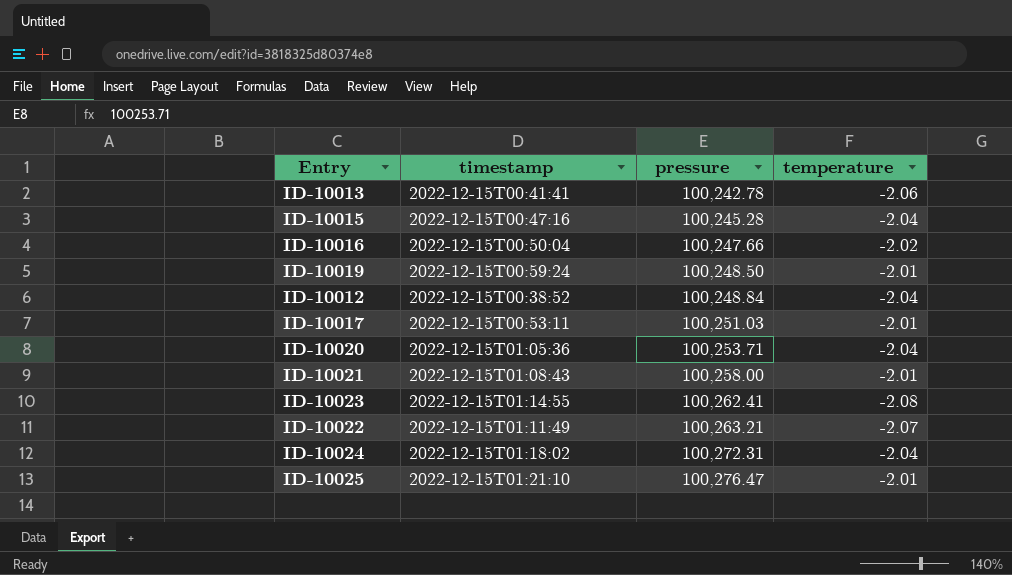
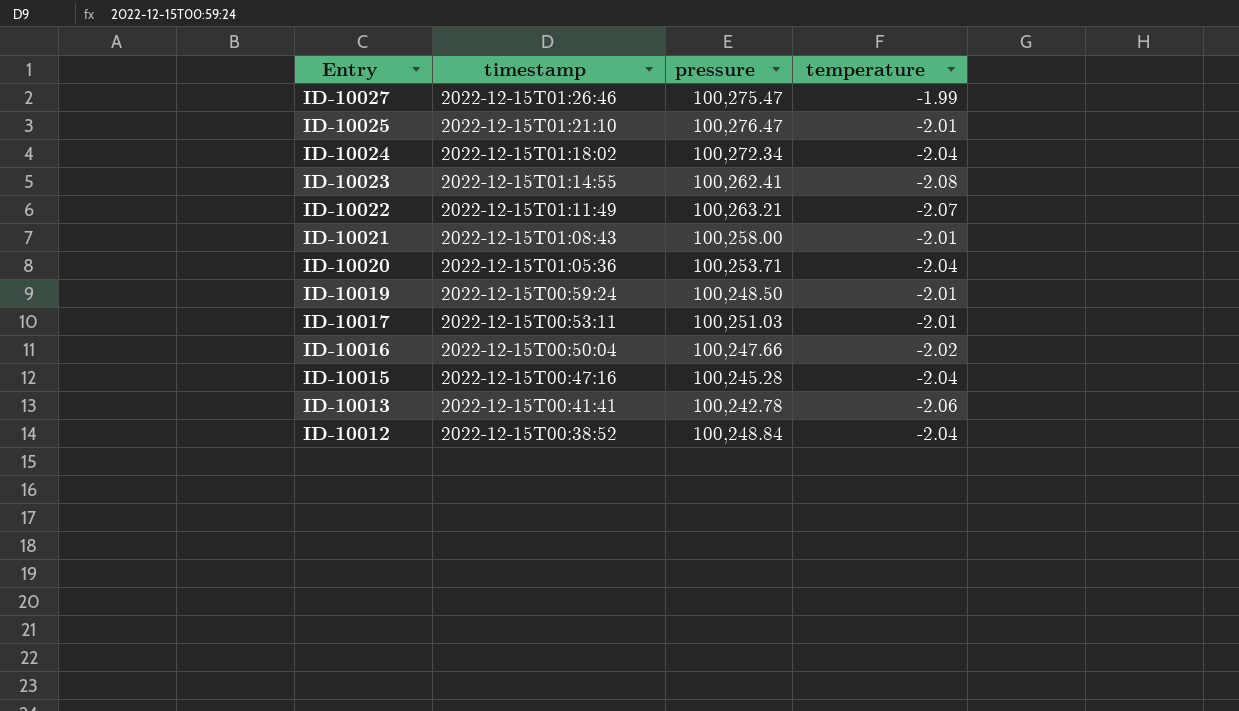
row order: pressure ascending -> Entry descending
row ID-10027: none -> 2022-12-15T01:26:46 | 100,275.47 | -1.99
ID-10024 | pressure: 100,272.31 -> 100,272.34

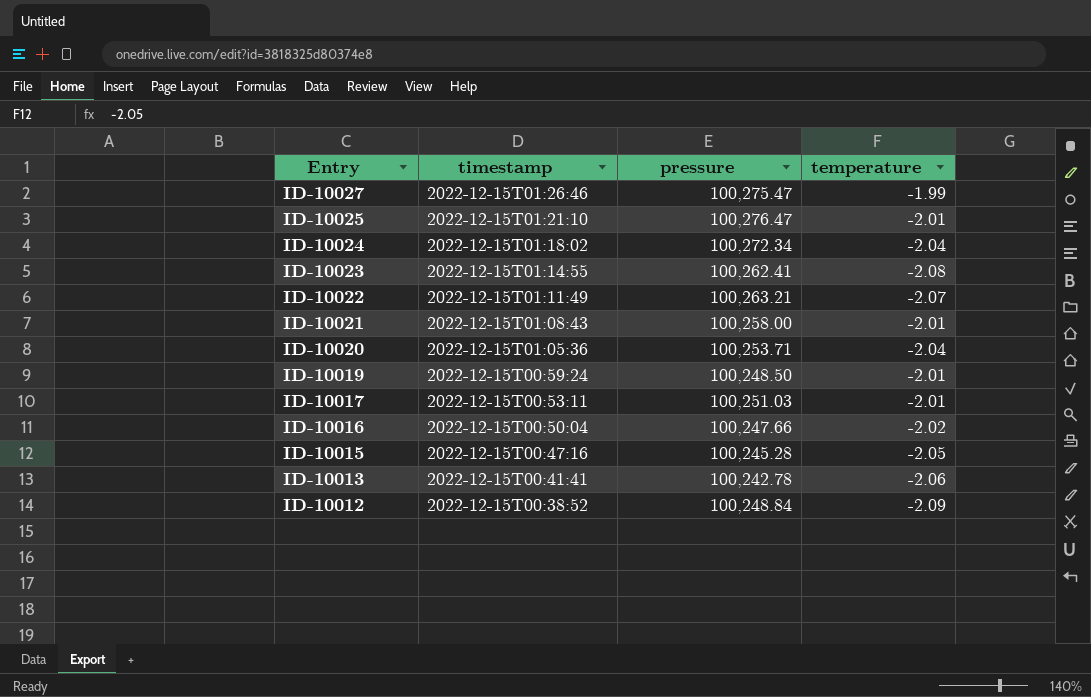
ID-10015 | temperature: -2.04 -> -2.05
ID-10012 | temperature: -2.04 -> -2.09

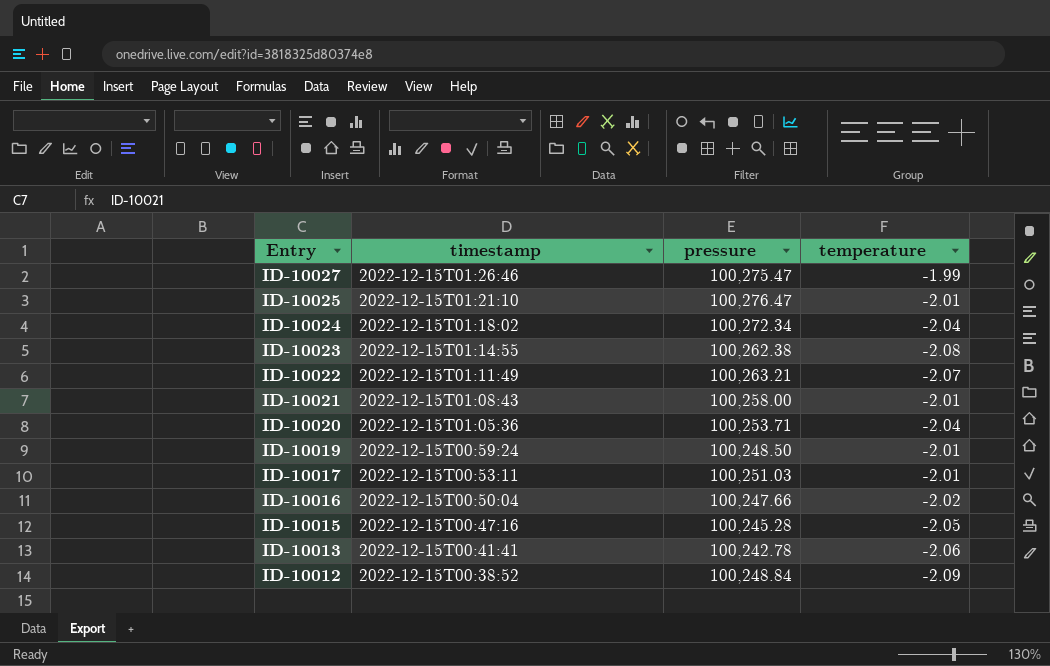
ID-10023 | pressure: 100,262.41 -> 100,262.38

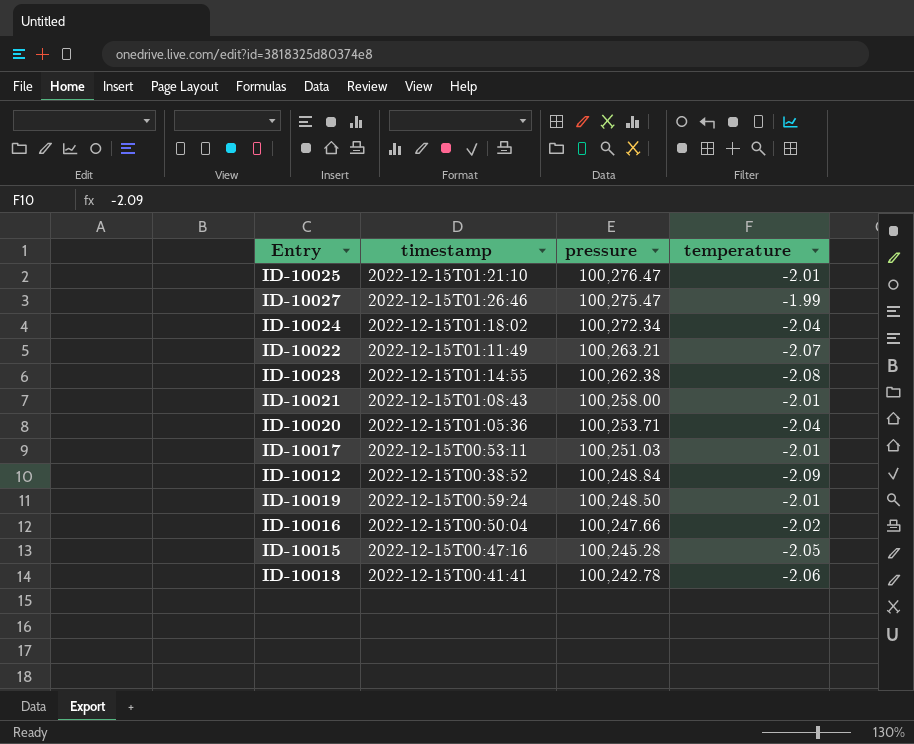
row order: Entry descending -> pressure descending

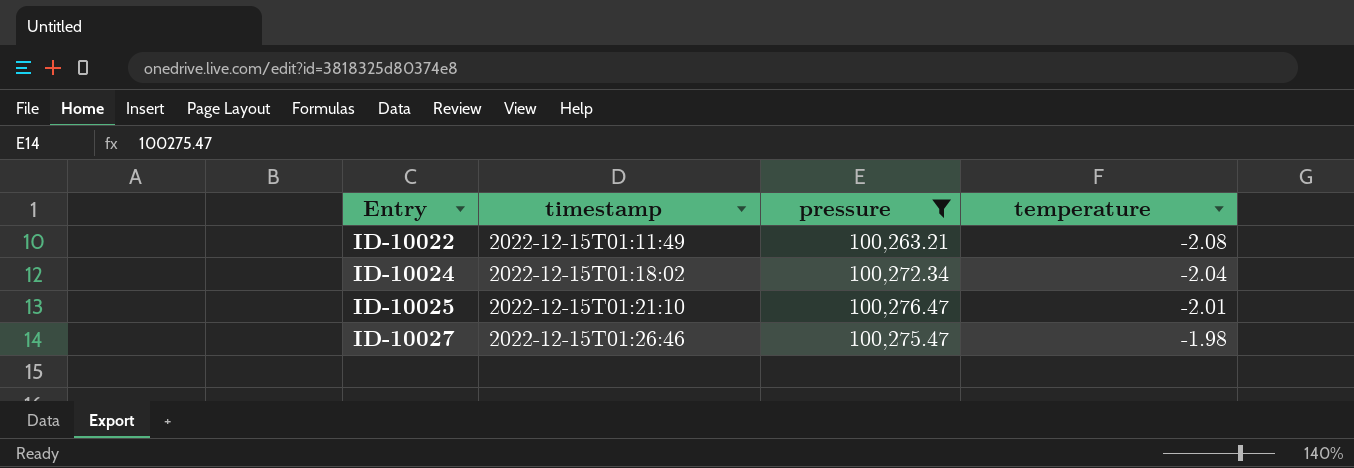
filter: none -> pressure >= 100,263.21
row order: pressure descending -> Entry ascending
ID-10022 | temperature: -2.07 -> -2.08
ID-10027 | temperature: -1.99 -> -1.98

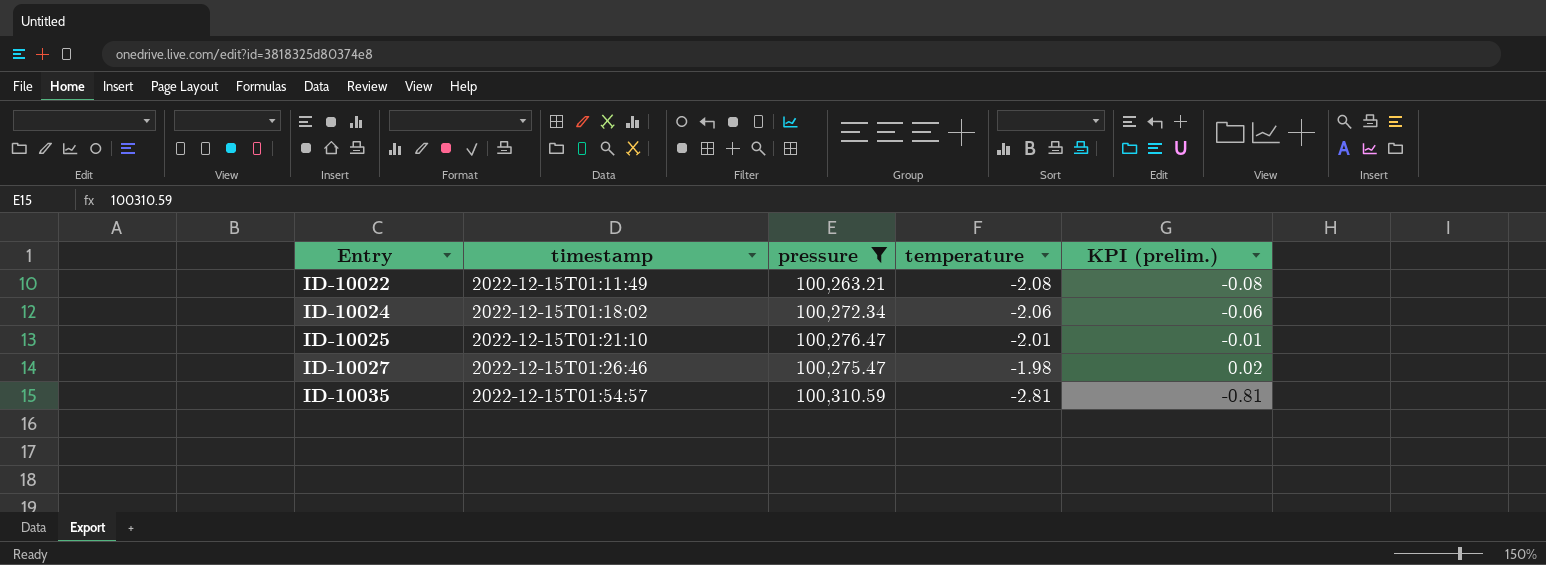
column KPI (prelim.) | formula: none -> [temperature] + 2
ID-10024 | temperature: -2.04 -> -2.06
row ID-10035: none -> 2022-12-15T01:54:57 | 100,310.59 | -2.81 | -0.81

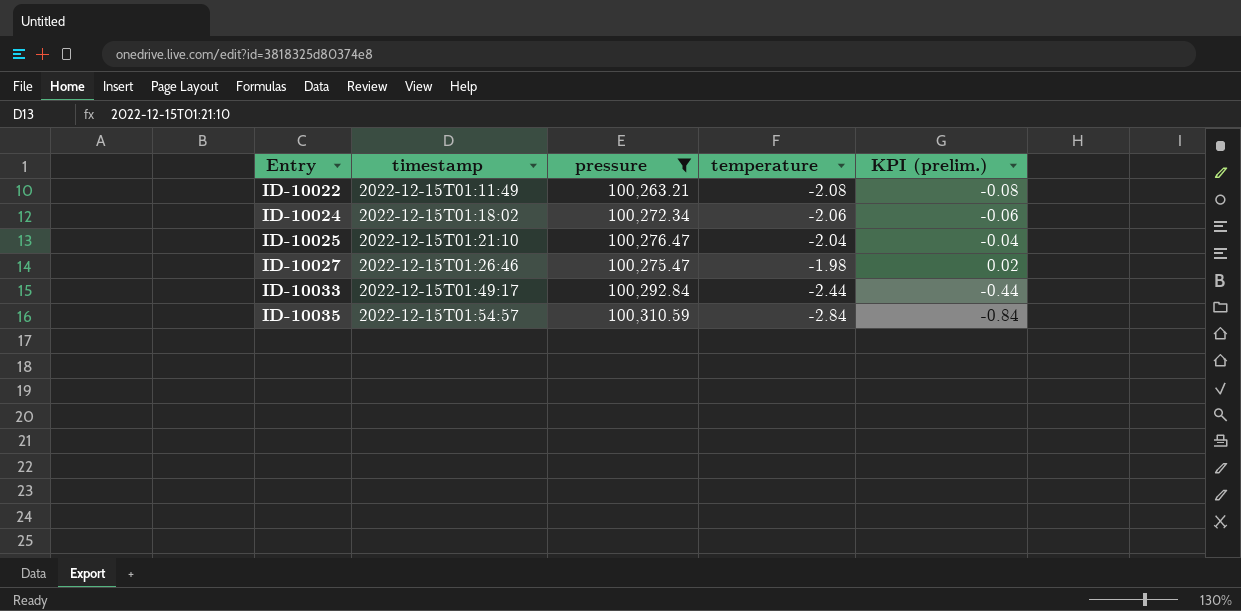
ID-10025 | temperature: -2.01 -> -2.04
ID-10025 | KPI (prelim.): -0.01 -> -0.04
row ID-10033: none -> 2022-12-15T01:49:17 | 100,292.84 | -2.44 | -0.44
ID-10035 | temperature: -2.81 -> -2.84
ID-10035 | KPI (prelim.): -0.81 -> -0.84

